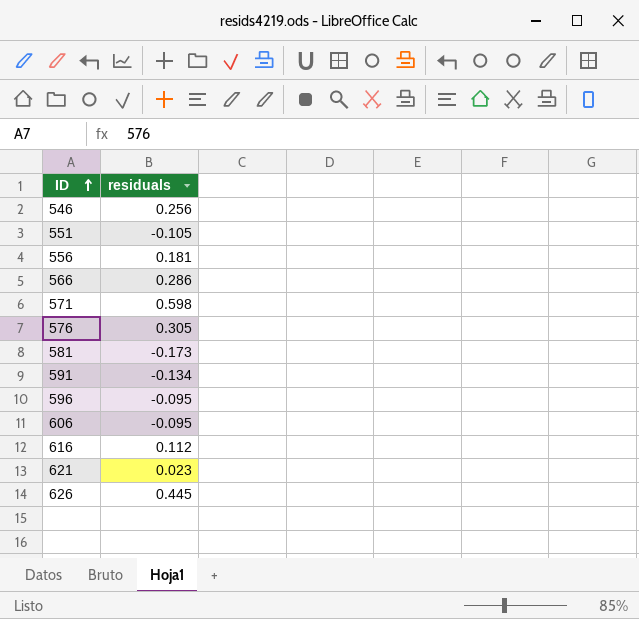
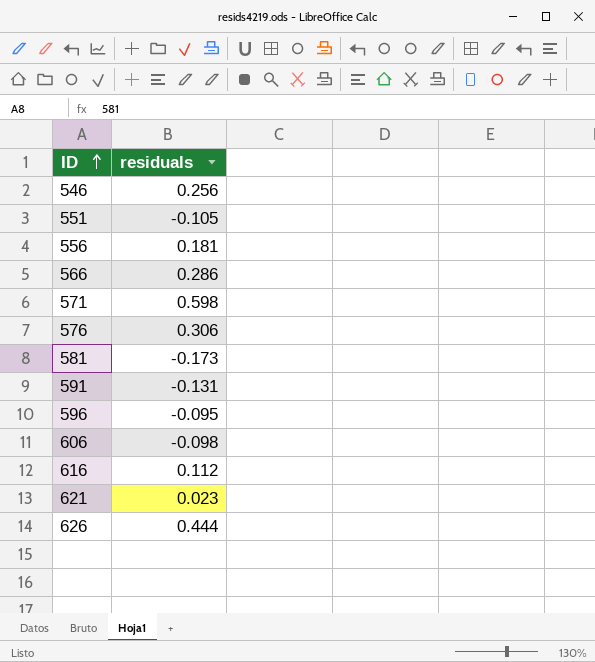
576 | residuals: 0.305 -> 0.306
591 | residuals: -0.134 -> -0.131
606 | residuals: -0.095 -> -0.098
626 | residuals: 0.445 -> 0.444

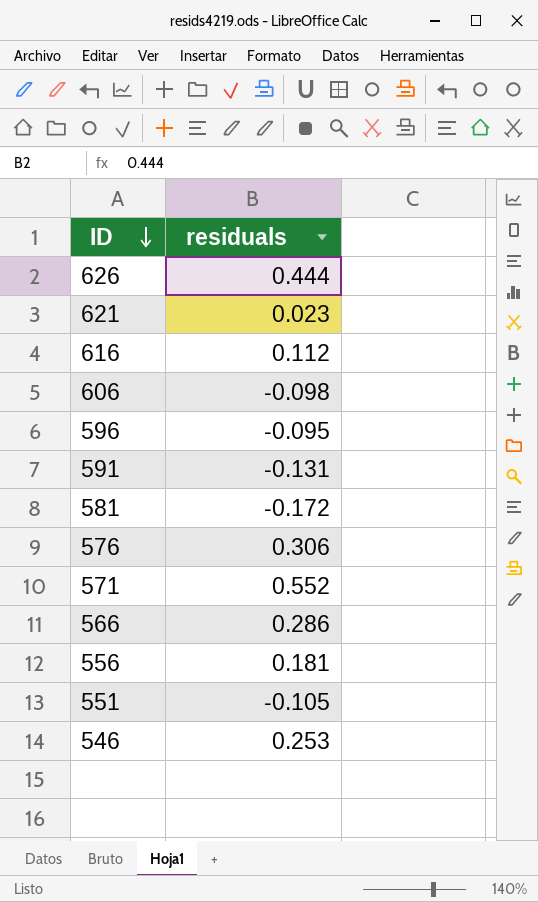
row order: ID ascending -> ID descending
581 | residuals: -0.173 -> -0.172
571 | residuals: 0.598 -> 0.552
546 | residuals: 0.256 -> 0.253

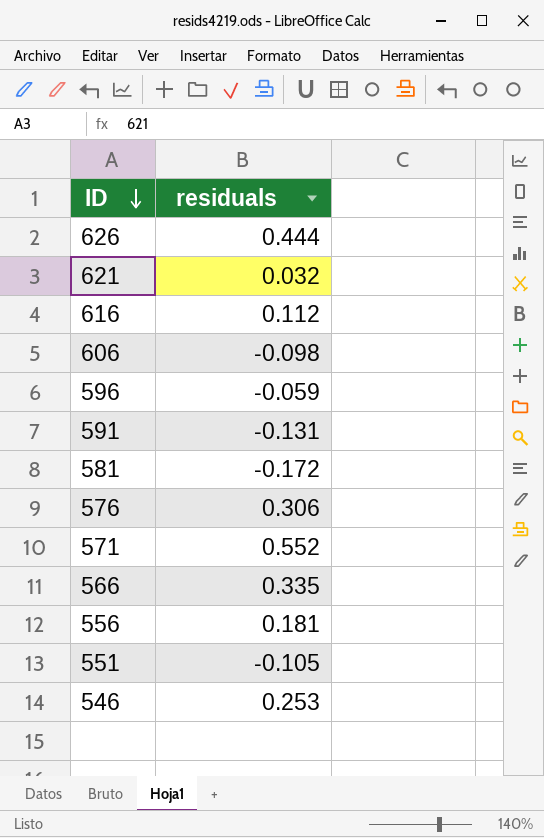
621 | residuals: 0.023 -> 0.032
596 | residuals: -0.095 -> -0.059
566 | residuals: 0.286 -> 0.335

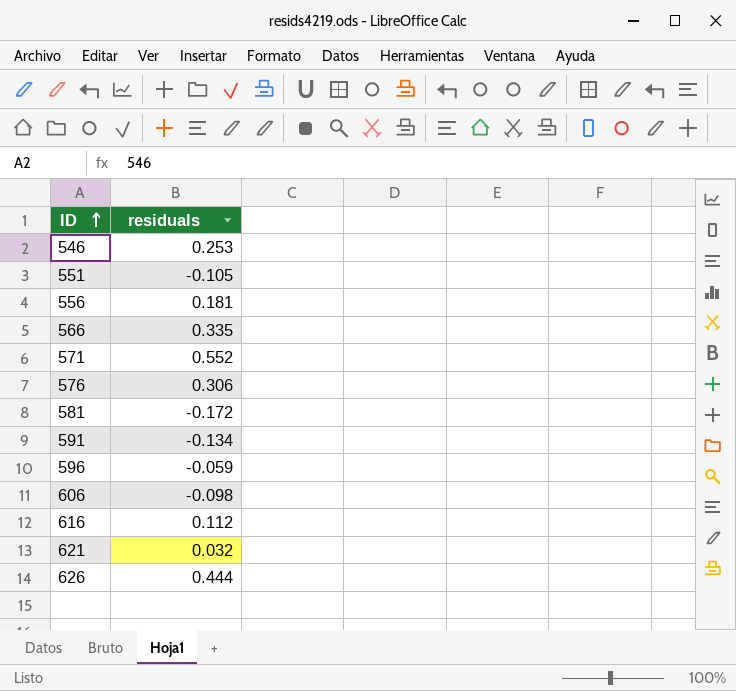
row order: ID descending -> ID ascending
591 | residuals: -0.131 -> -0.134

